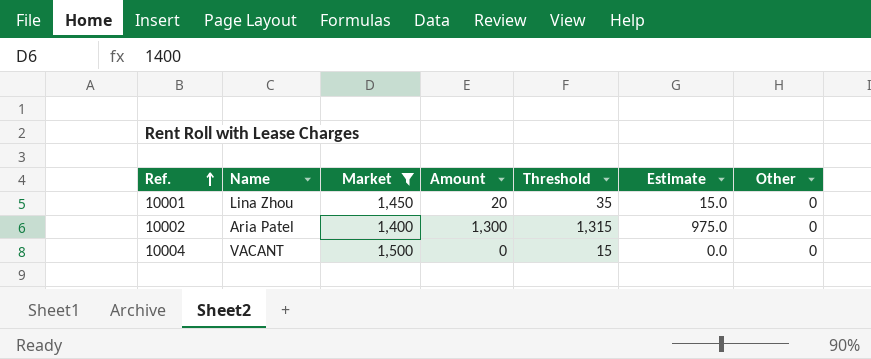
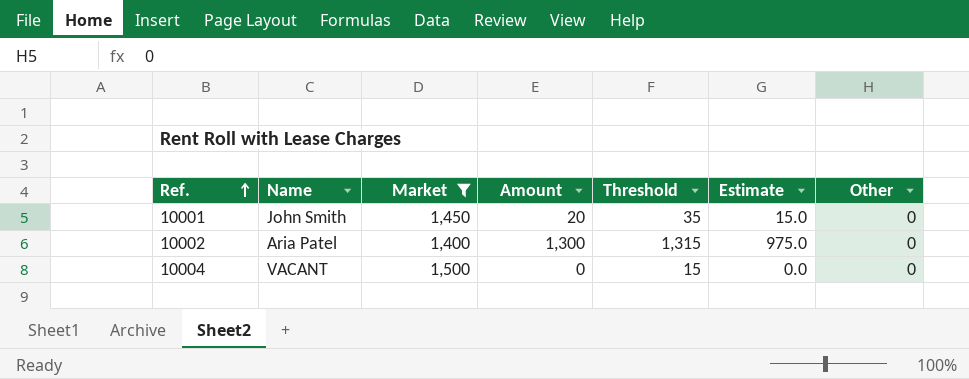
10001 | Name: Lina Zhou -> John Smith

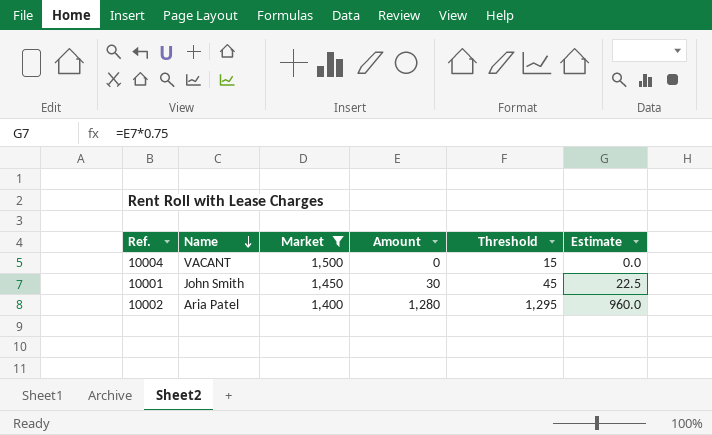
row order: Ref. ascending -> Name descending
column Other | position: 7 -> none
10001 | Amount: 20 -> 30
10001 | Threshold: 35 -> 45
10001 | Estimate: 15.0 -> 22.5
10002 | Amount: 1,300 -> 1,280
10002 | Threshold: 1,315 -> 1,295
10002 | Estimate: 975.0 -> 960.0

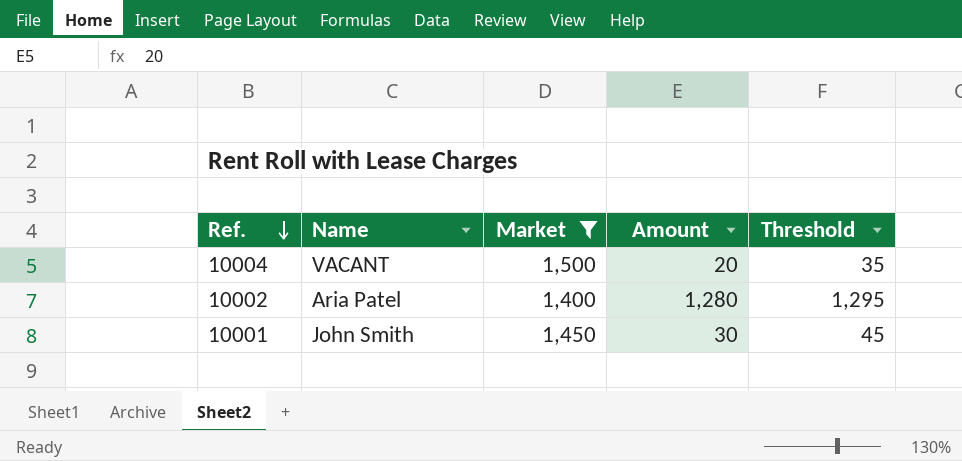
row order: Name descending -> Ref. descending
column Estimate | formula: [Amount] * 0.75 -> none
10004 | Amount: 0 -> 20
10004 | Threshold: 15 -> 35

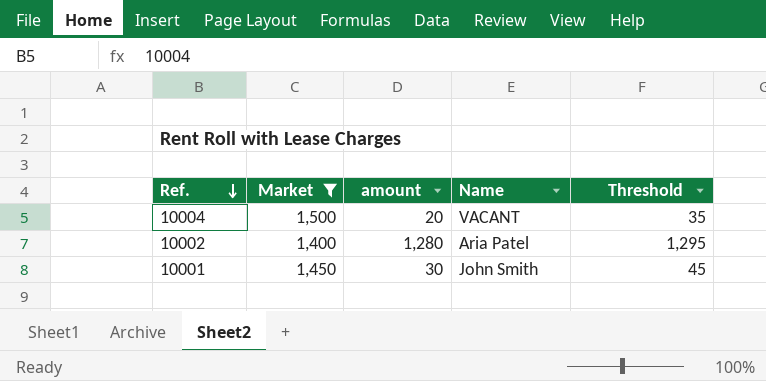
column name: Amount -> amount
column Name | position: 2 -> 4

